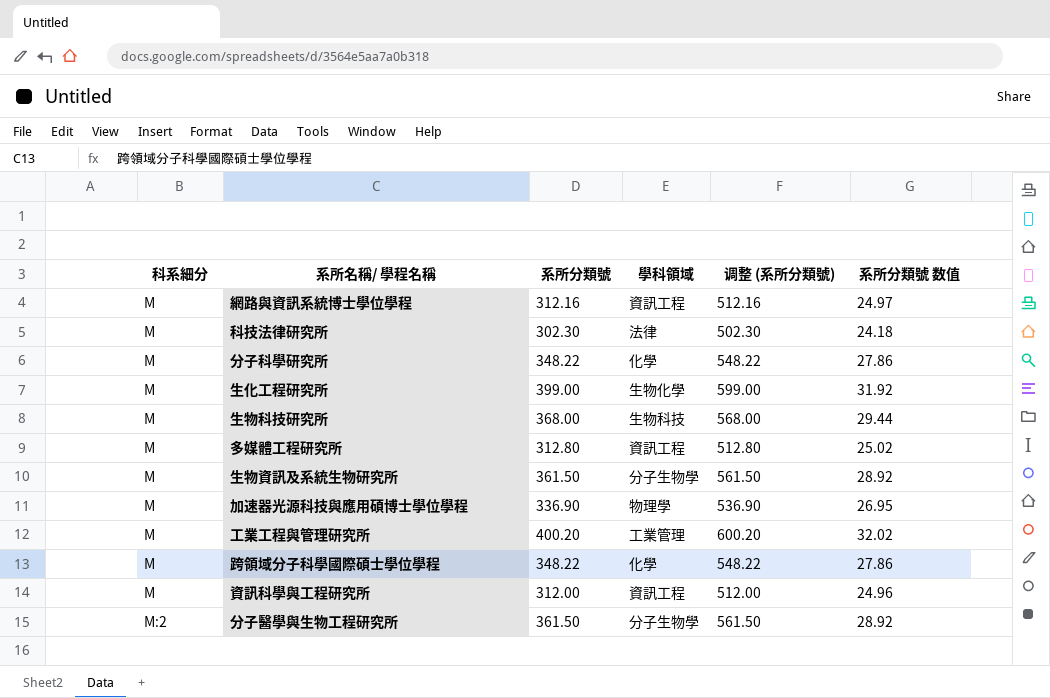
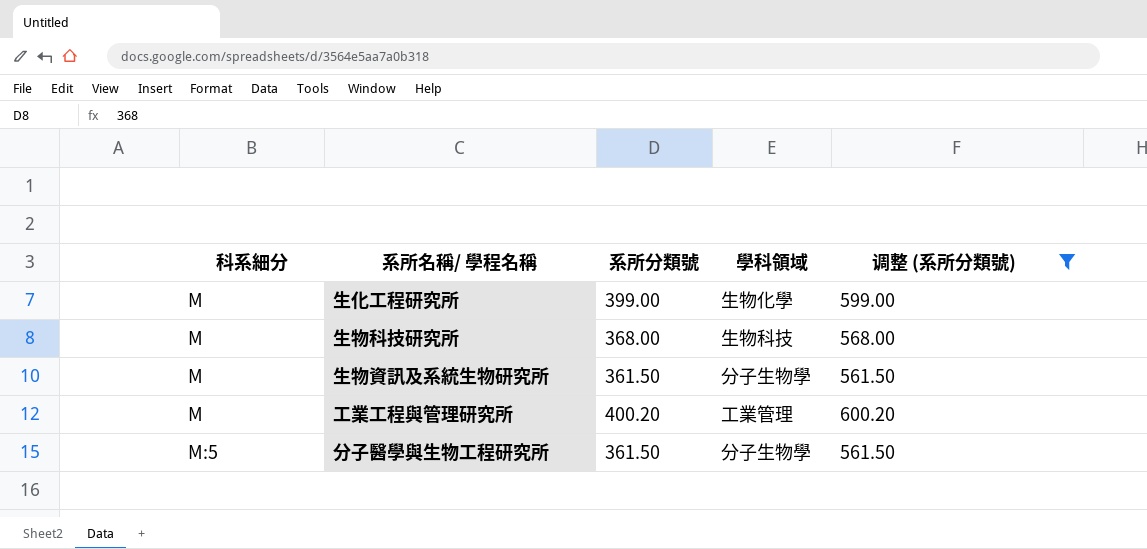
filter: none -> 调整 (系所分類號) >= 561.50
column 系所分類號 数值 | formula: [系所分類號] * 0.08 -> none
分子醫學與生物工程研究所 | 科系細分: M:2 -> M:5

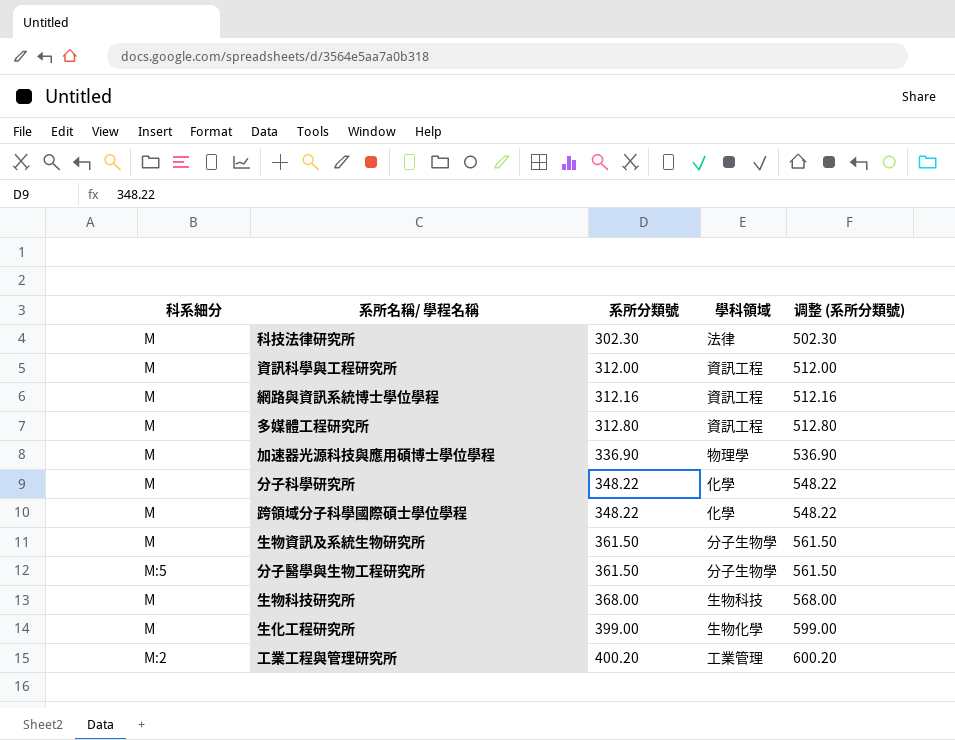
filter: 调整 (系所分類號) >= 561.50 -> none
row order: 科系細分 ascending -> 系所分類號 ascending
工業工程與管理研究所 | 科系細分: M -> M:2

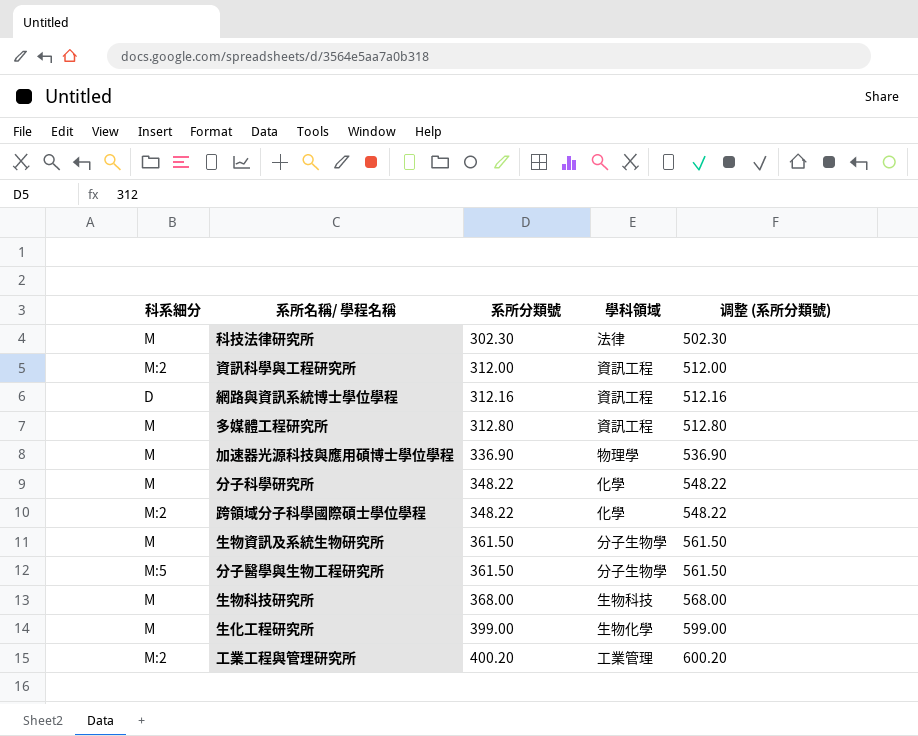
資訊科學與工程研究所 | 科系細分: M -> M:2
網路與資訊系統博士學位學程 | 科系細分: M -> D
跨領域分子科學國際碩士學位學程 | 科系細分: M -> M:2

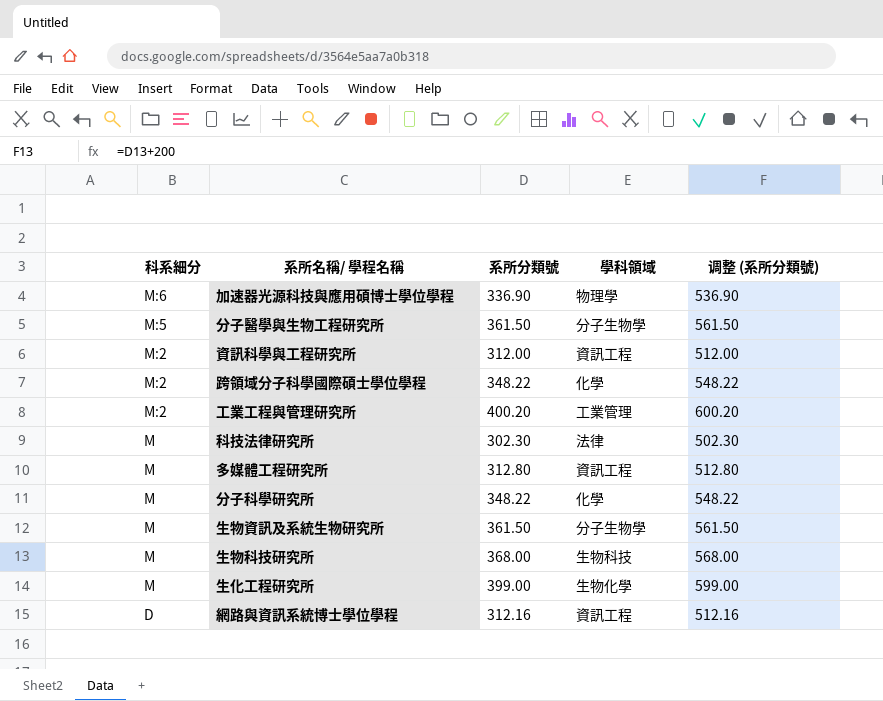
row order: 系所分類號 ascending -> 科系細分 descending
加速器光源科技與應用碩博士學位學程 | 科系細分: M -> M:6

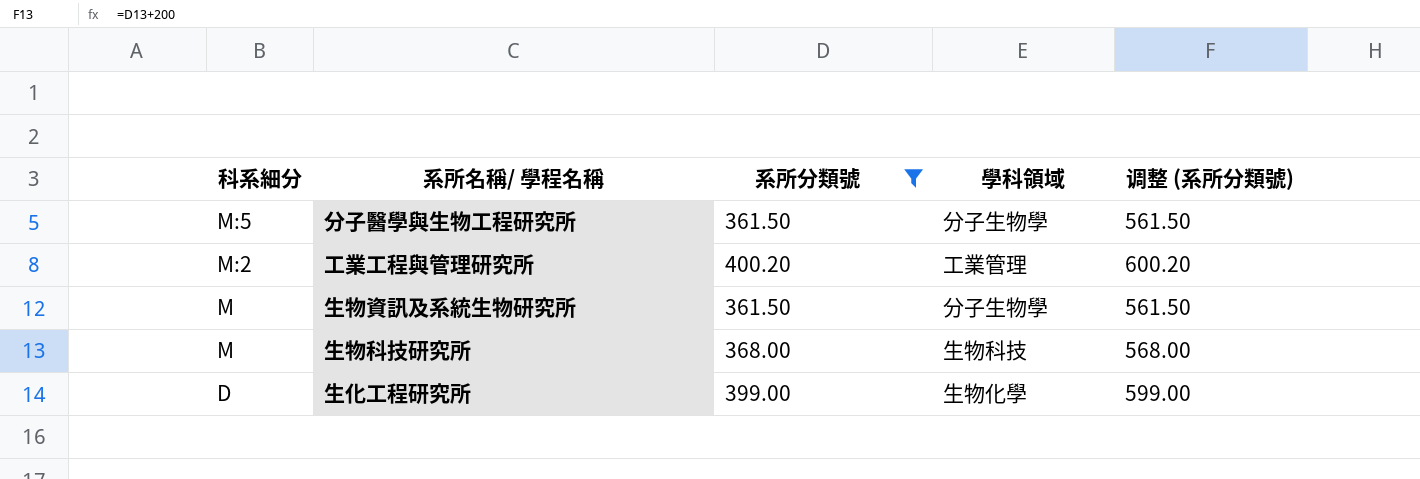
filter: none -> 系所分類號 >= 361.50
生化工程研究所 | 科系細分: M -> D

